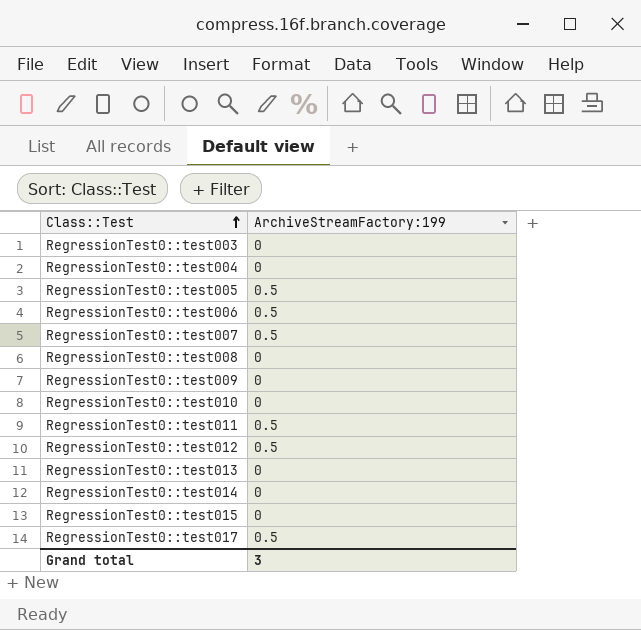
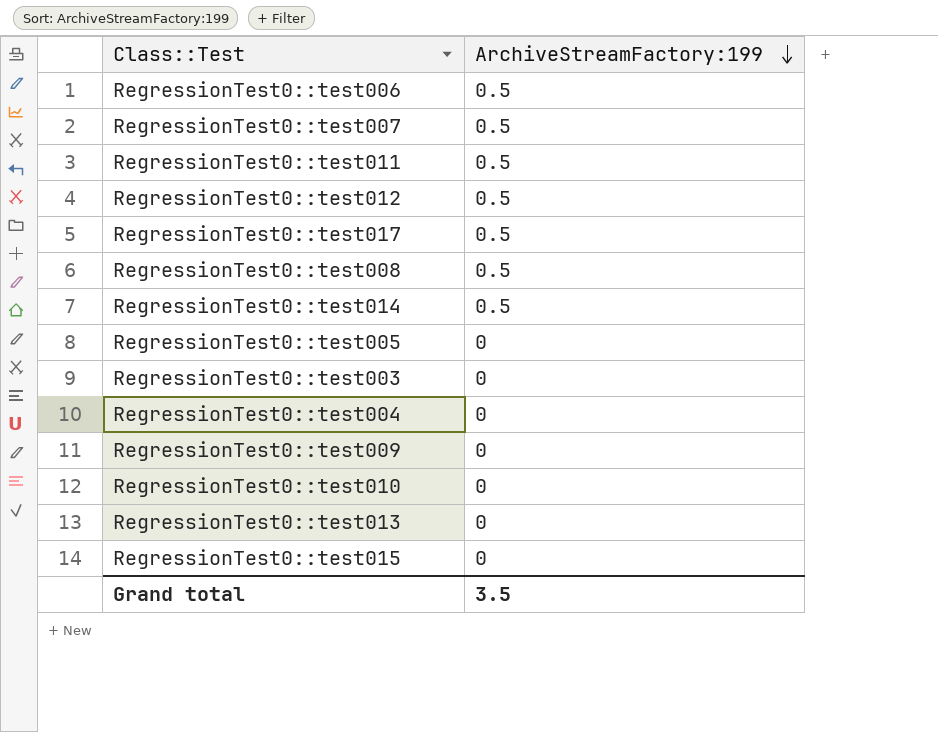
row order: Class::Test ascending -> ArchiveStreamFactory:199 descending
RegressionTest0::test008 | ArchiveStreamFactory:199: 0 -> 0.5
RegressionTest0::test014 | ArchiveStreamFactory:199: 0 -> 0.5
RegressionTest0::test005 | ArchiveStreamFactory:199: 0.5 -> 0
Grand total | ArchiveStreamFactory:199: 3 -> 3.5

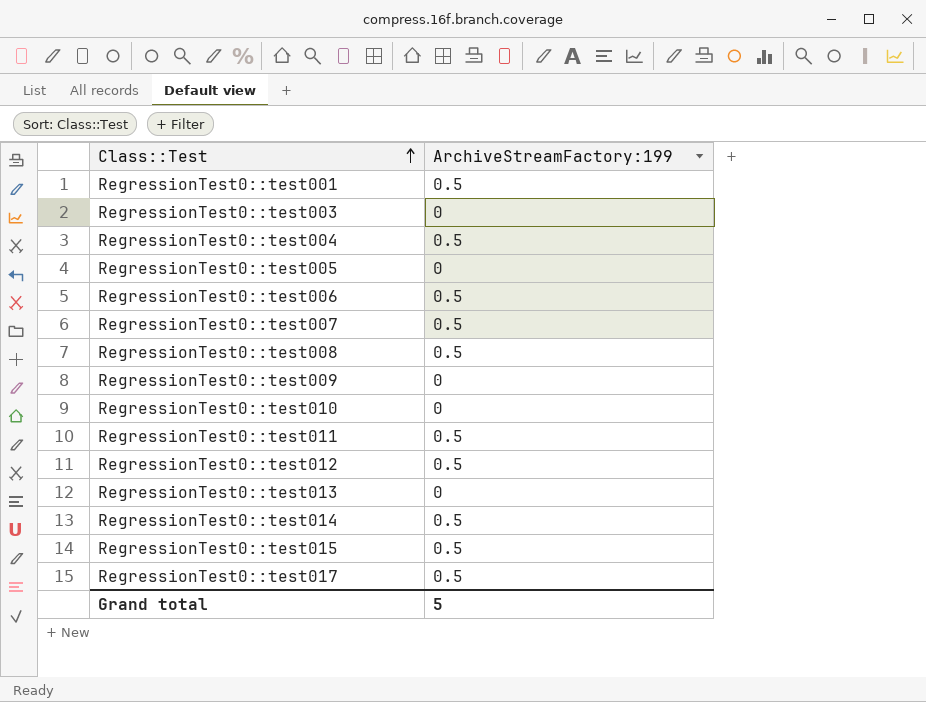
row order: ArchiveStreamFactory:199 descending -> Class::Test ascending
row RegressionTest0::test001: none -> 0.5
RegressionTest0::test004 | ArchiveStreamFactory:199: 0 -> 0.5
RegressionTest0::test015 | ArchiveStreamFactory:199: 0 -> 0.5
Grand total | ArchiveStreamFactory:199: 3.5 -> 5

